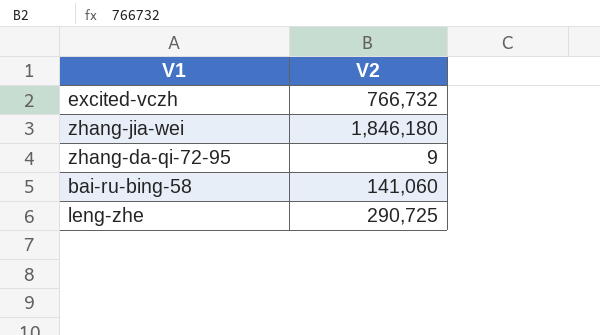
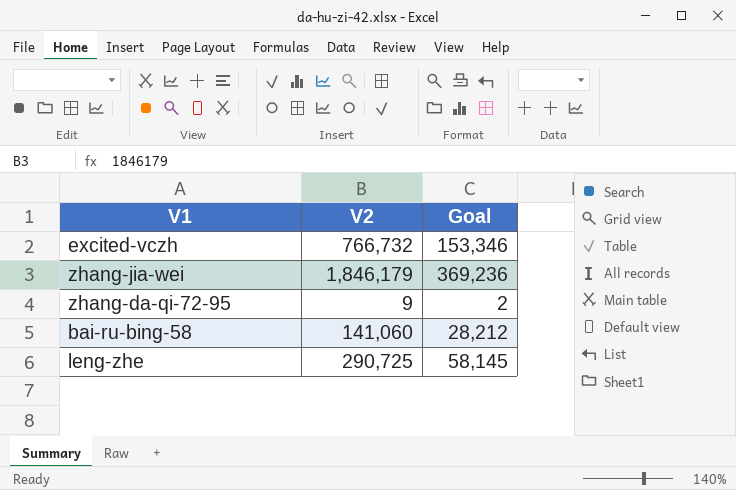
column Goal | formula: none -> [V2] * 0.2
zhang-jia-wei | V2: 1,846,180 -> 1,846,179

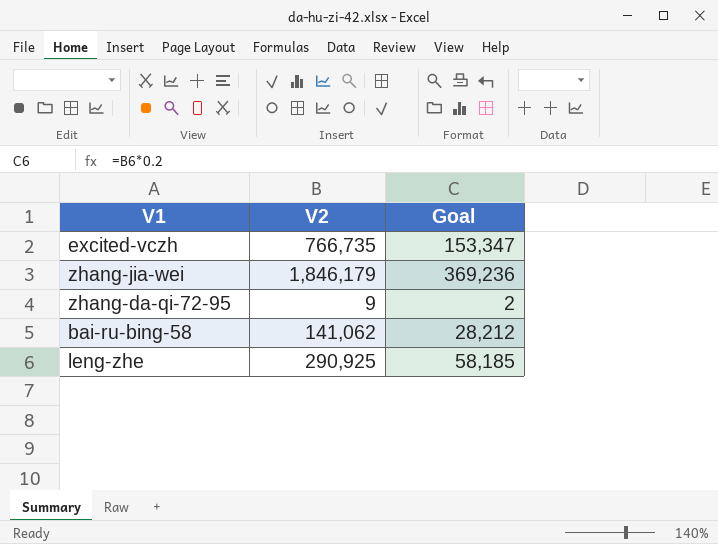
excited-vczh | V2: 766,732 -> 766,735
excited-vczh | Goal: 153,346 -> 153,347
bai-ru-bing-58 | V2: 141,060 -> 141,062
leng-zhe | V2: 290,725 -> 290,925
leng-zhe | Goal: 58,145 -> 58,185

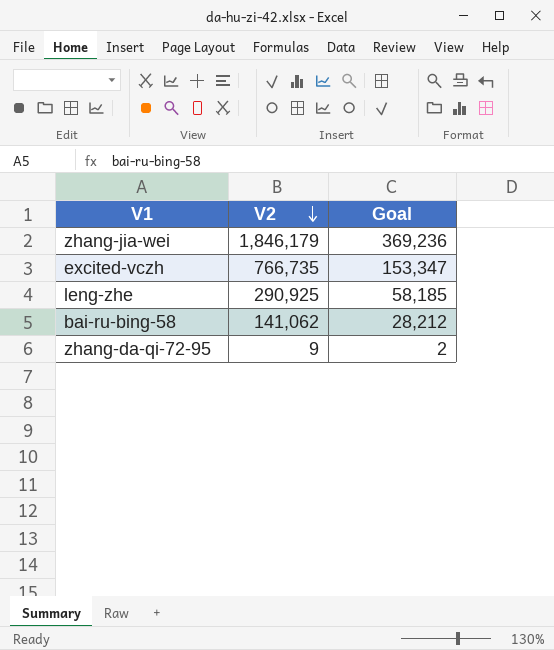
row order: none -> V2 descending

